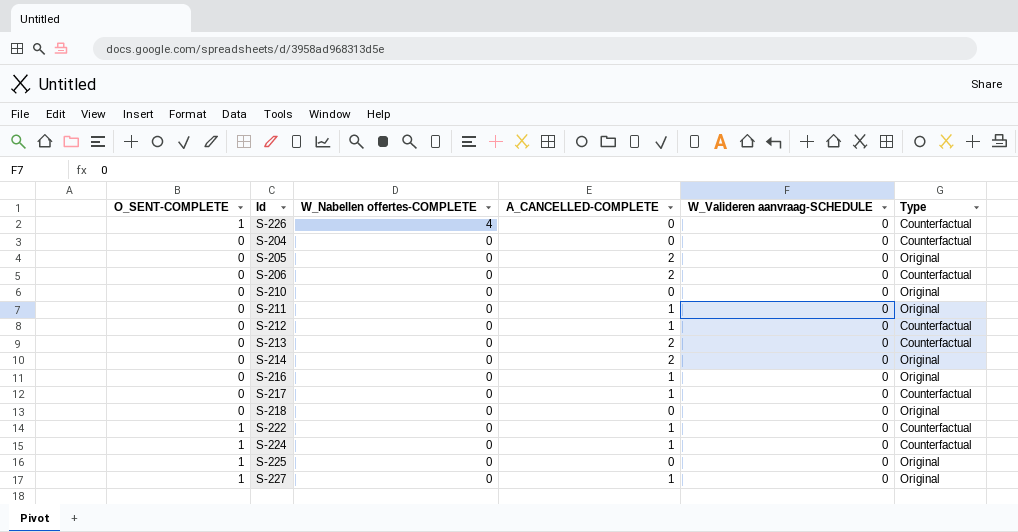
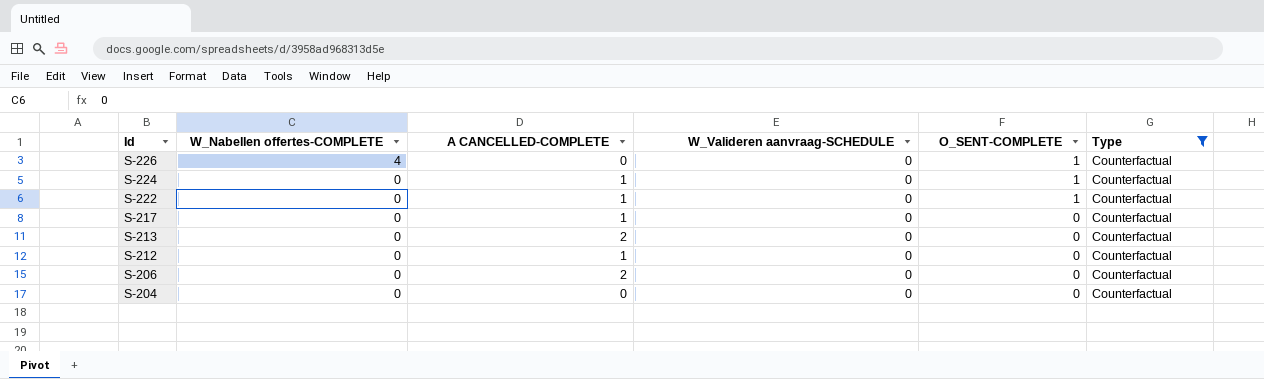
filter: none -> Type = Counterfactual
row order: W_Nabellen offertes-COMPLETE descending -> Id descending
column name: A_CANCELLED-COMPLETE -> A CANCELLED-COMPLETE
column O_SENT-COMPLETE | position: 1 -> 5

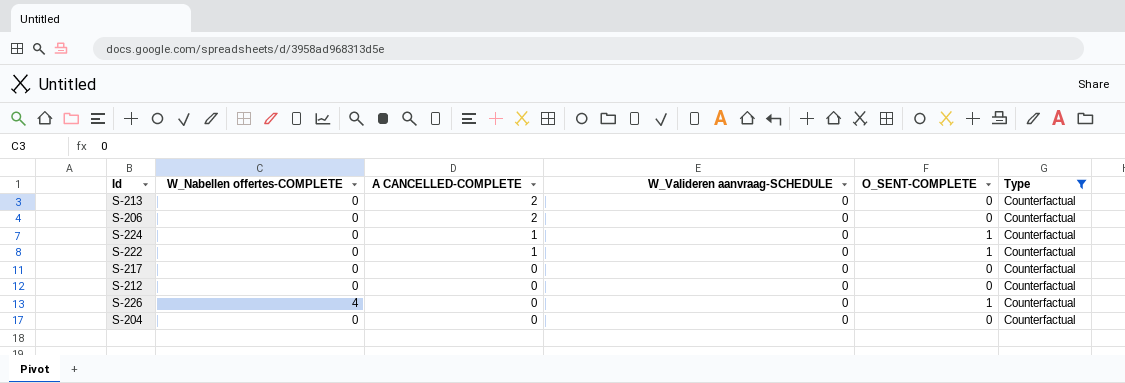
row order: Id descending -> A CANCELLED-COMPLETE descending
S-217 | A CANCELLED-COMPLETE: 1 -> 0
S-212 | A CANCELLED-COMPLETE: 1 -> 0

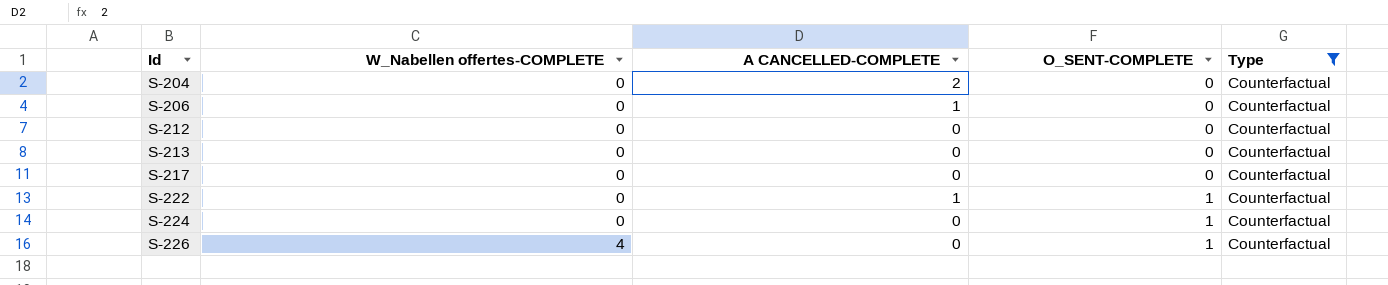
row order: A CANCELLED-COMPLETE descending -> Id ascending
column W_Valideren aanvraag-SCHEDULE | position: 4 -> none
S-204 | A CANCELLED-COMPLETE: 0 -> 2
S-206 | A CANCELLED-COMPLETE: 2 -> 1
S-213 | A CANCELLED-COMPLETE: 2 -> 0
S-224 | A CANCELLED-COMPLETE: 1 -> 0

